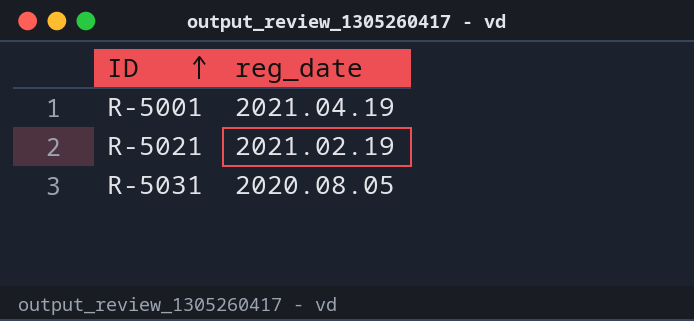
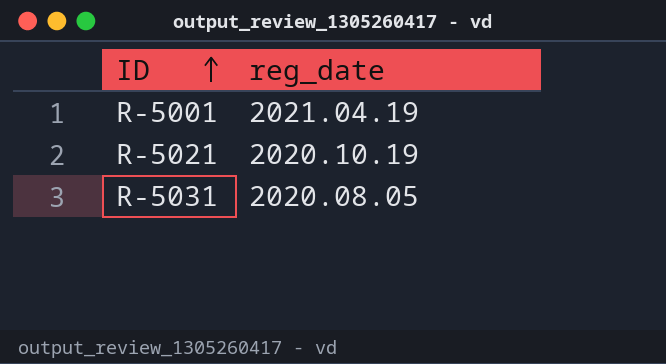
R-5021 | reg_date: 2021.02.19 -> 2020.10.19

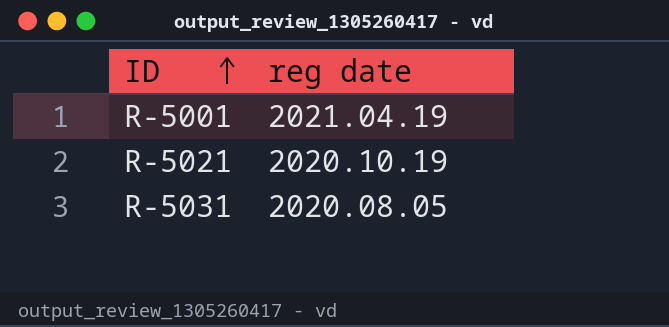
column name: reg_date -> reg date

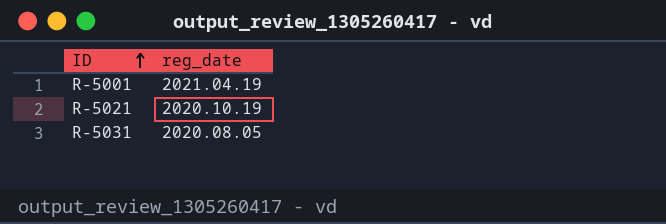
column name: reg date -> reg_date

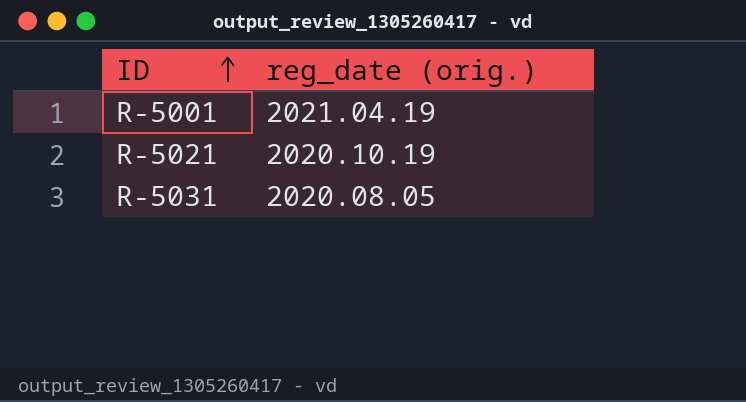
column name: reg_date -> reg_date (orig.)

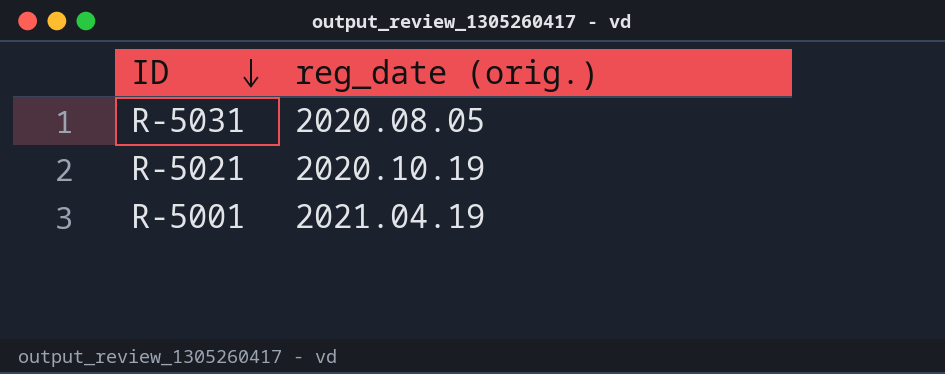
row order: ID ascending -> ID descending

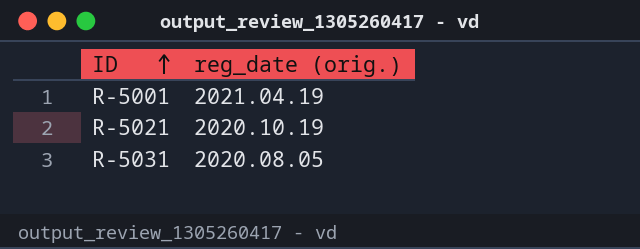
row order: ID descending -> ID ascending

